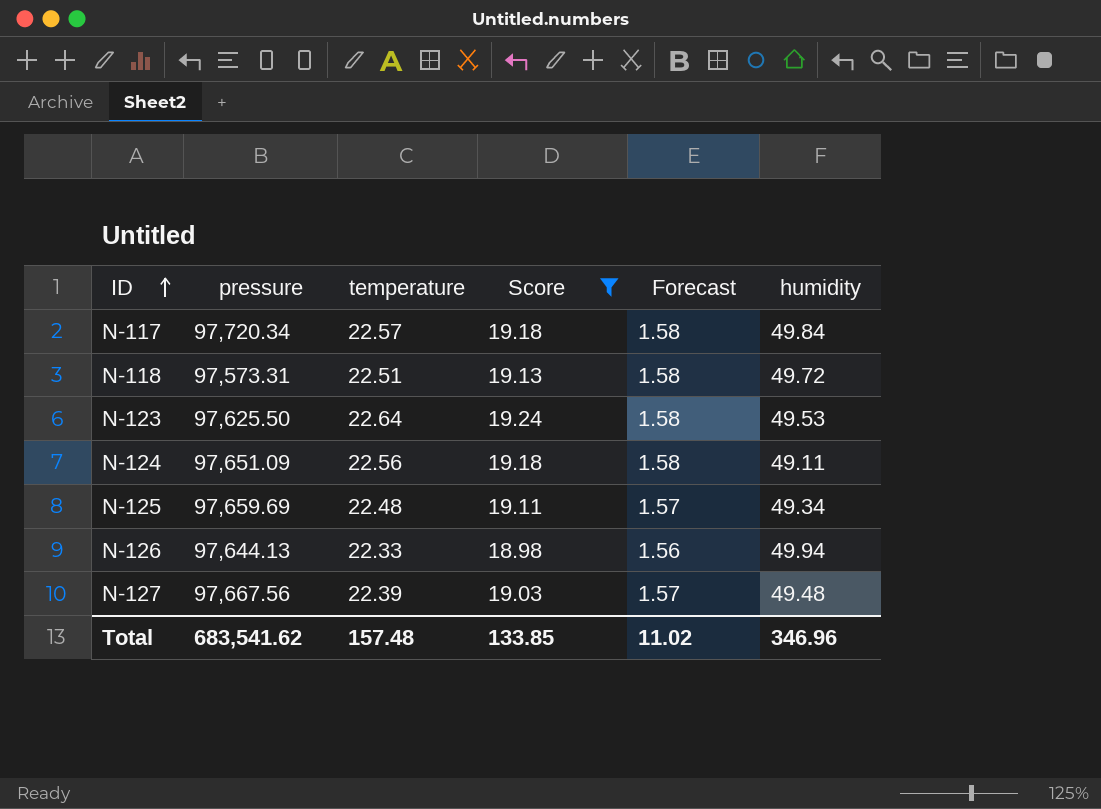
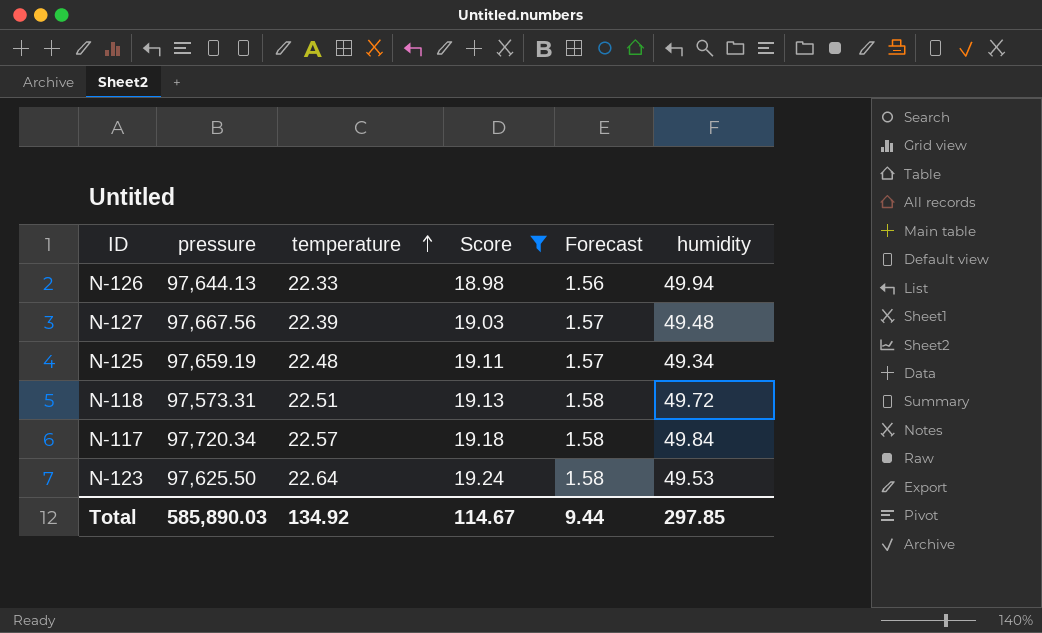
row order: ID ascending -> temperature ascending
row N-124: 97,651.09 | 22.56 | 19.18 | 1.58 | 49.11 -> none
N-125 | pressure: 97,659.69 -> 97,659.19
Total | pressure: 683,541.62 -> 585,890.03
Total | temperature: 157.48 -> 134.92
Total | Score: 133.85 -> 114.67
Total | Forecast: 11.02 -> 9.44
Total | humidity: 346.96 -> 297.85

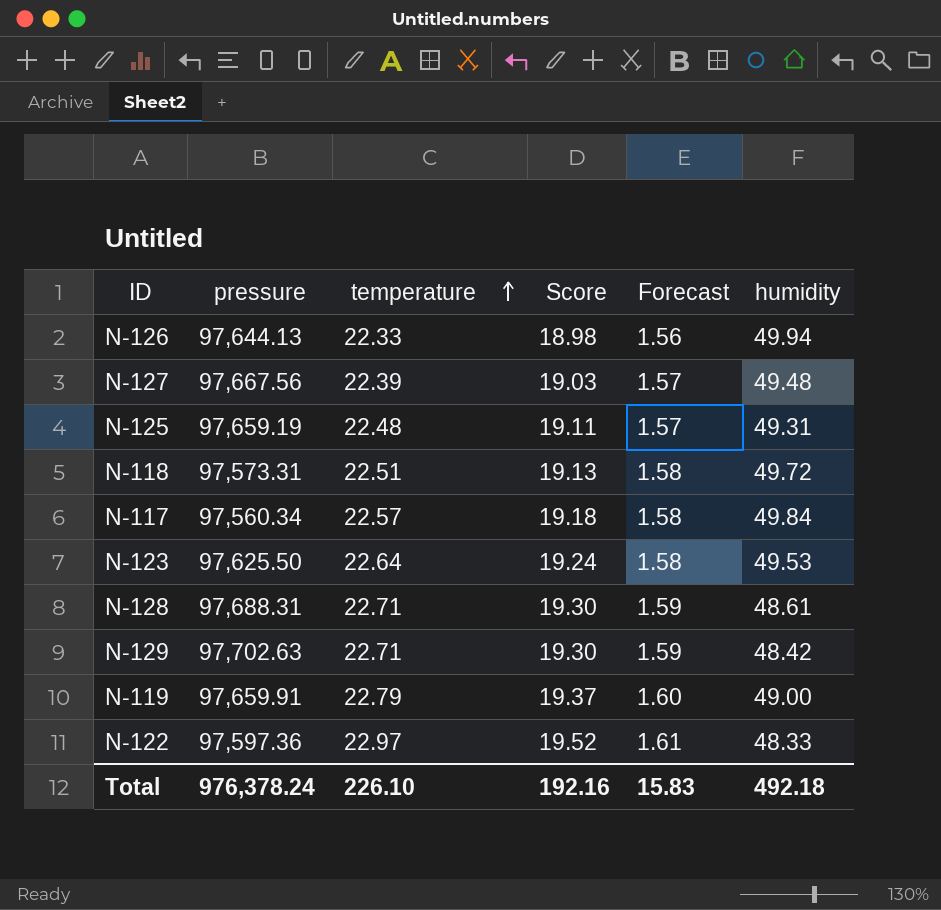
filter: Score <= 19.24 -> none
N-125 | humidity: 49.34 -> 49.31
N-117 | pressure: 97,720.34 -> 97,560.34
Total | pressure: 585,890.03 -> 976,378.24
Total | temperature: 134.92 -> 226.10
Total | Score: 114.67 -> 192.16
Total | Forecast: 9.44 -> 15.83
Total | humidity: 297.85 -> 492.18

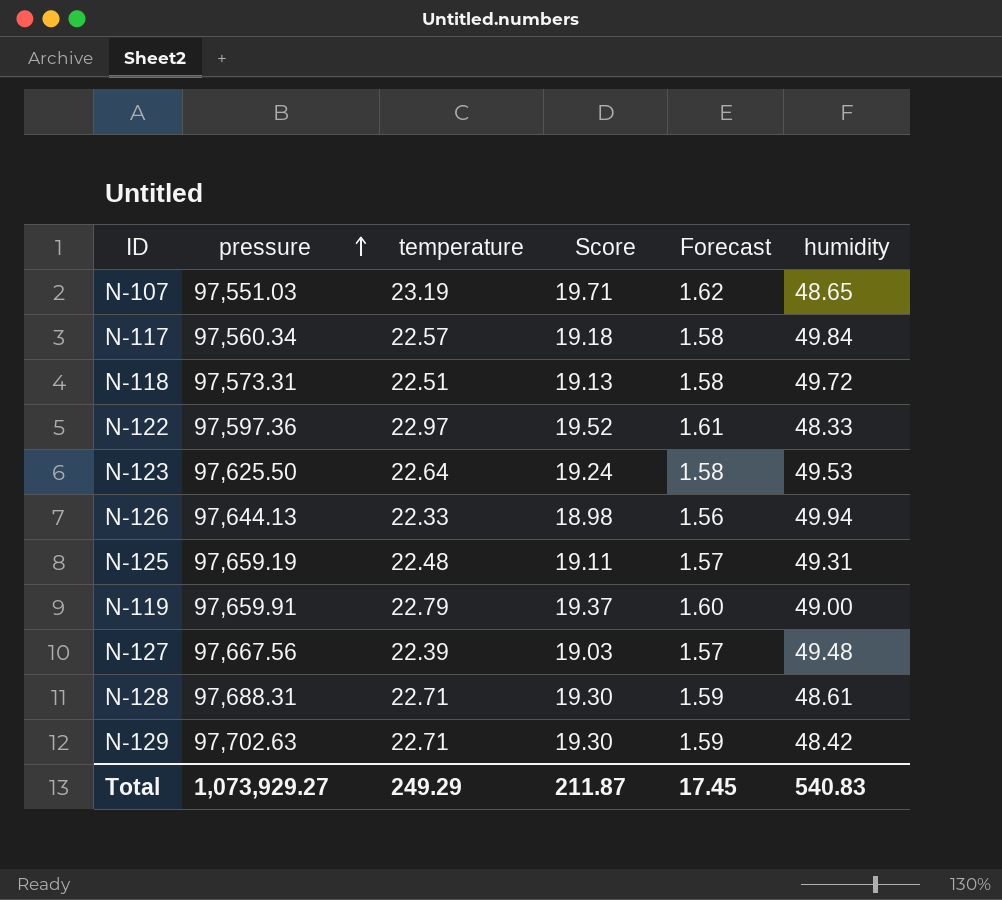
row order: temperature ascending -> pressure ascending
row N-107: none -> 97,551.03 | 23.19 | 19.71 | 1.62 | 48.65
Total | pressure: 976,378.24 -> 1,073,929.27
Total | temperature: 226.10 -> 249.29
Total | Score: 192.16 -> 211.87
Total | Forecast: 15.83 -> 17.45
Total | humidity: 492.18 -> 540.83

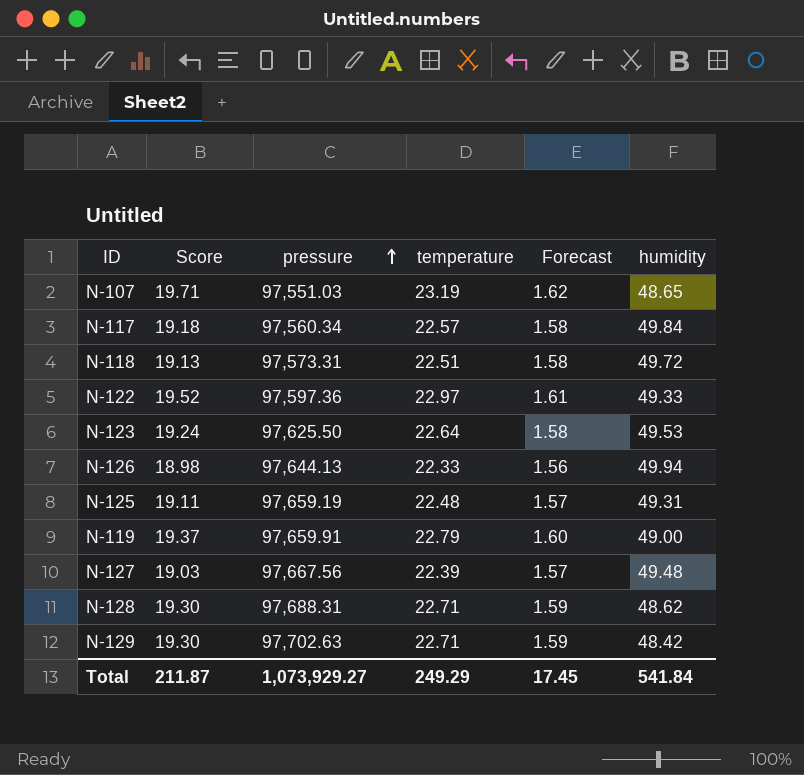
column Score | position: 4 -> 2
N-122 | humidity: 48.33 -> 49.33
N-128 | humidity: 48.61 -> 48.62
Total | humidity: 540.83 -> 541.84

